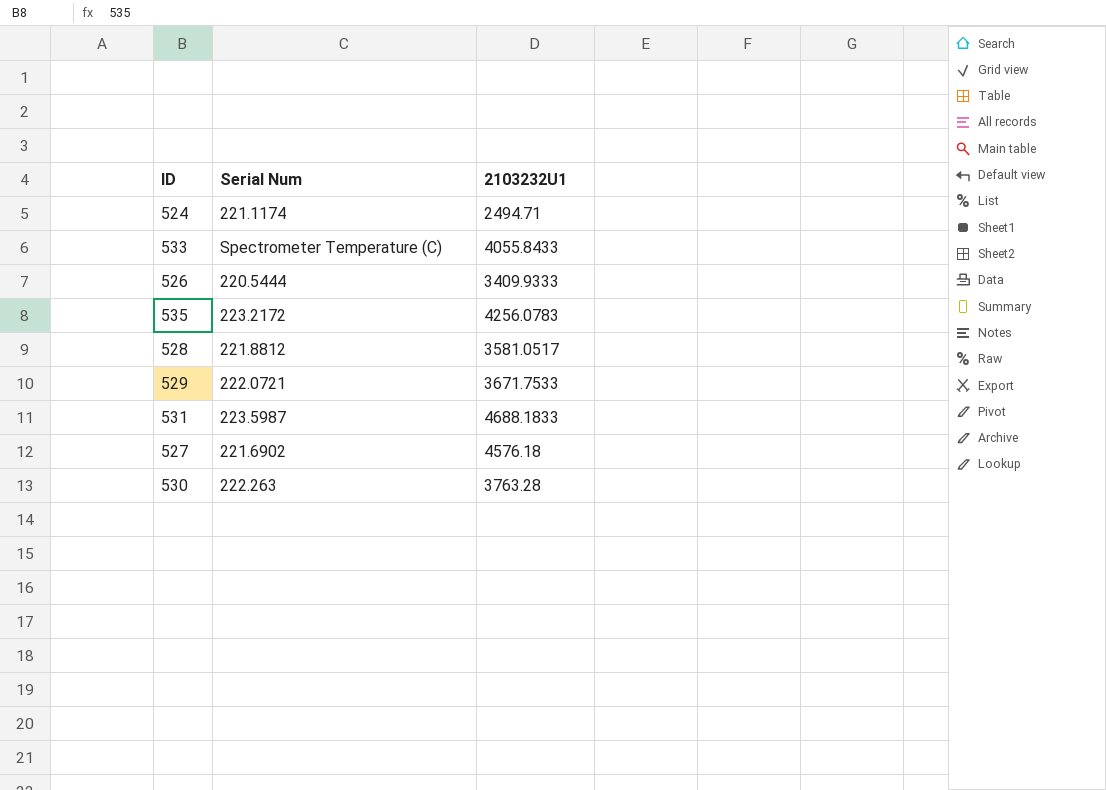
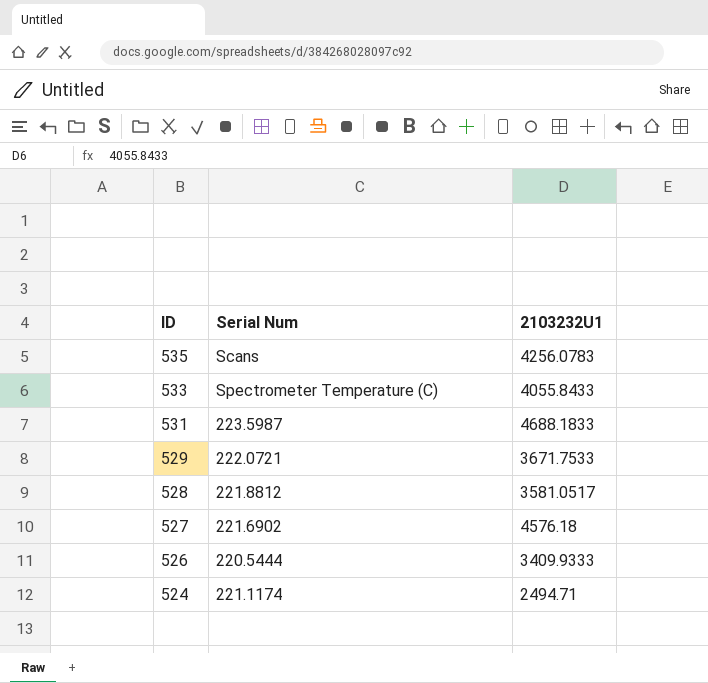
row order: none -> ID descending
row 530: 222.263 | 3763.28 -> none
535 | Serial Num: 223.2172 -> Scans

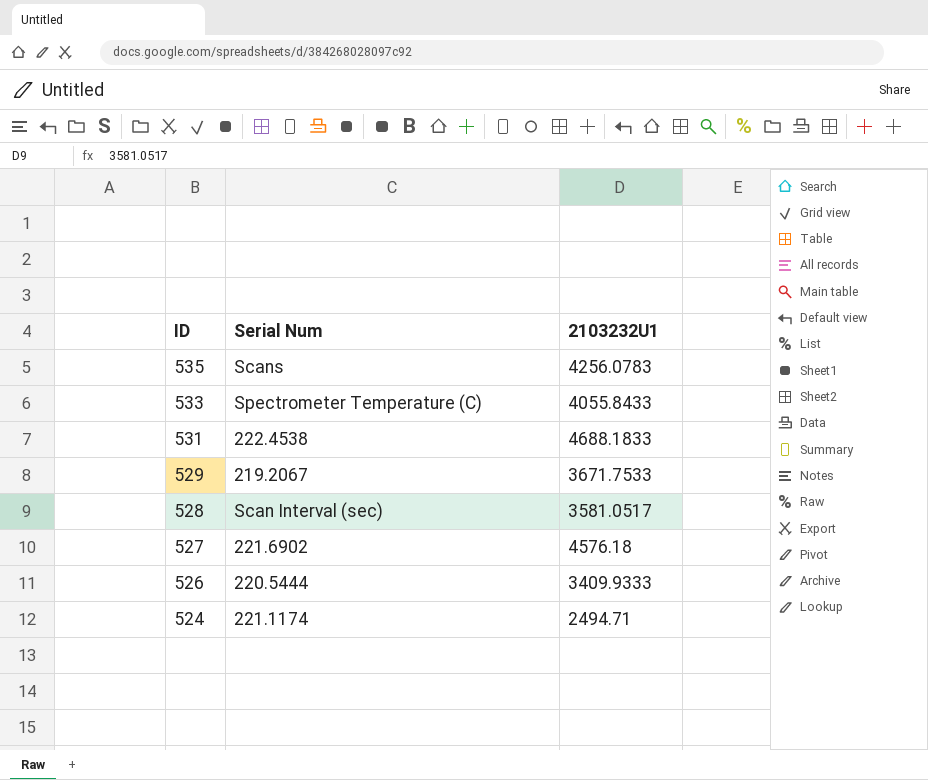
531 | Serial Num: 223.5987 -> 222.4538
529 | Serial Num: 222.0721 -> 219.2067
528 | Serial Num: 221.8812 -> Scan Interval (sec)

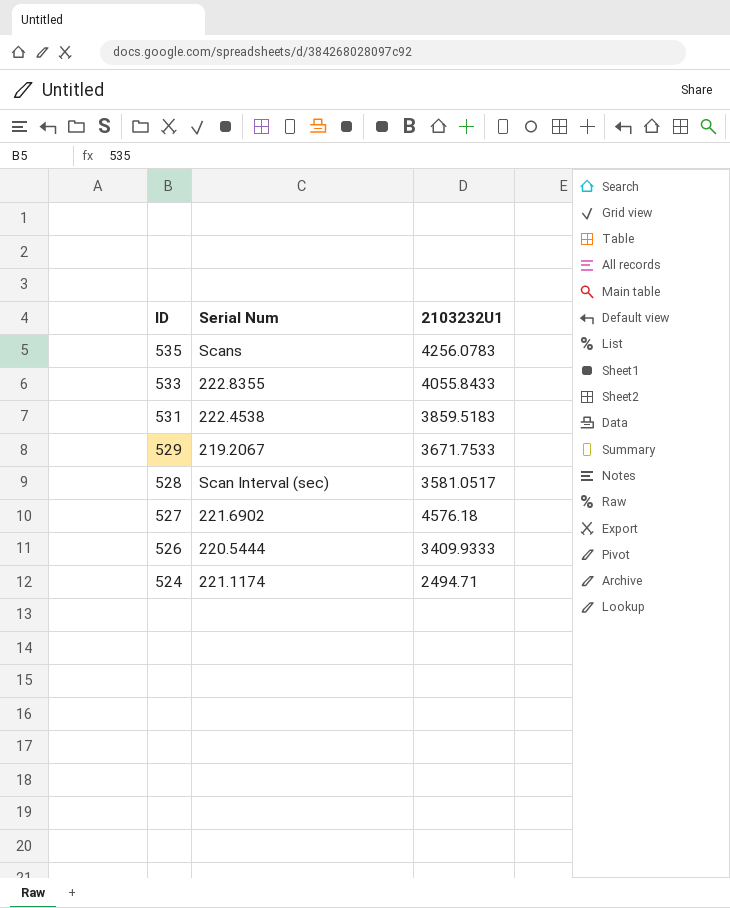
533 | Serial Num: Spectrometer Temperature (C) -> 222.8355
531 | 2103232U1: 4688.1833 -> 3859.5183

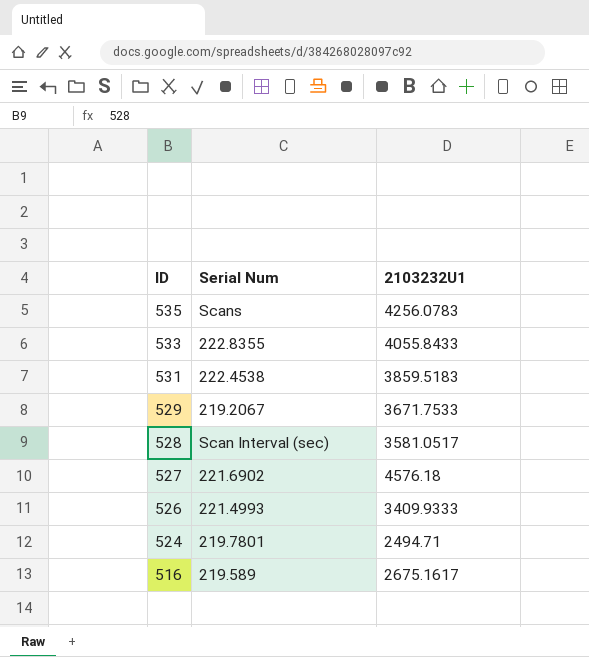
526 | Serial Num: 220.5444 -> 221.4993
524 | Serial Num: 221.1174 -> 219.7801
row 516: none -> 219.589 | 2675.1617

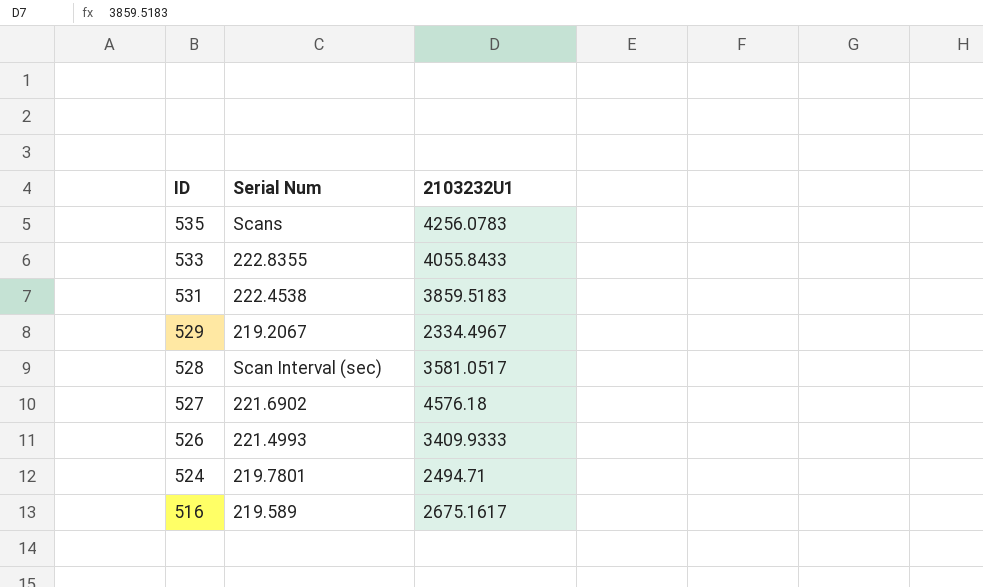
529 | 2103232U1: 3671.7533 -> 2334.4967

